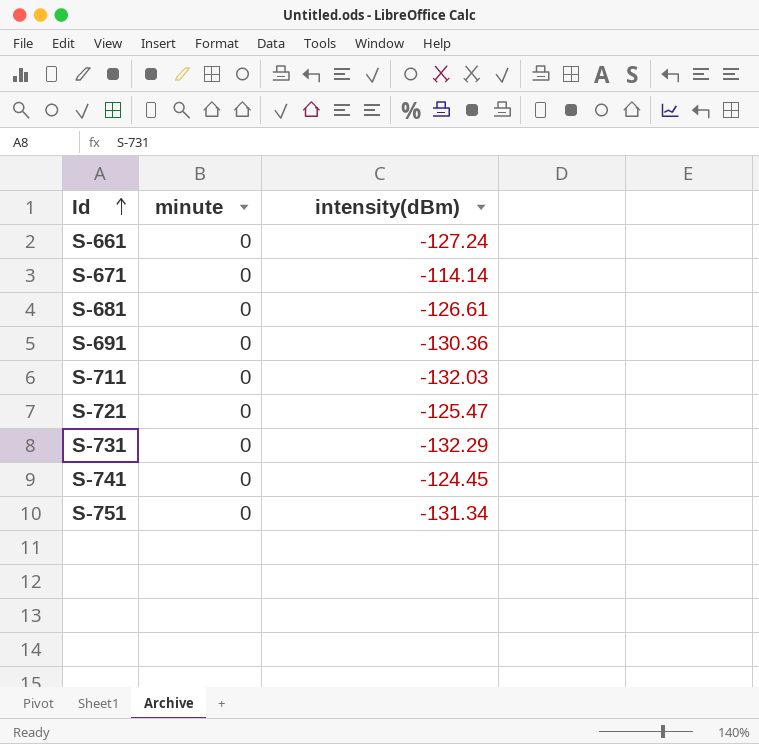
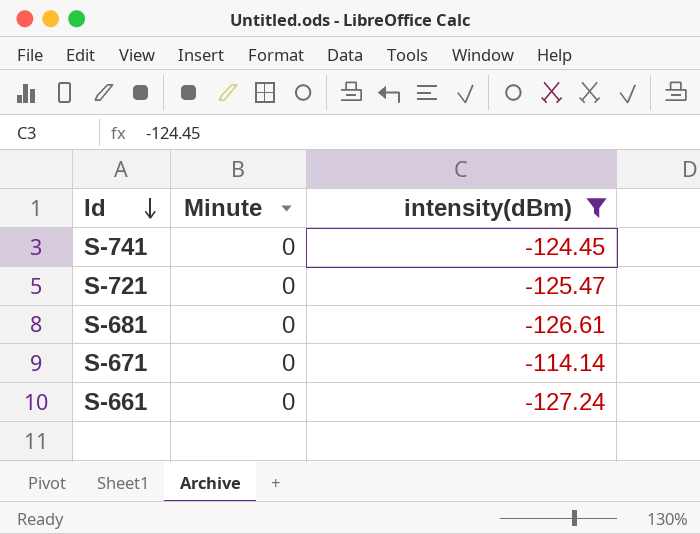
filter: none -> intensity(dBm) >= -127.24
row order: Id ascending -> Id descending
column name: minute -> Minute

